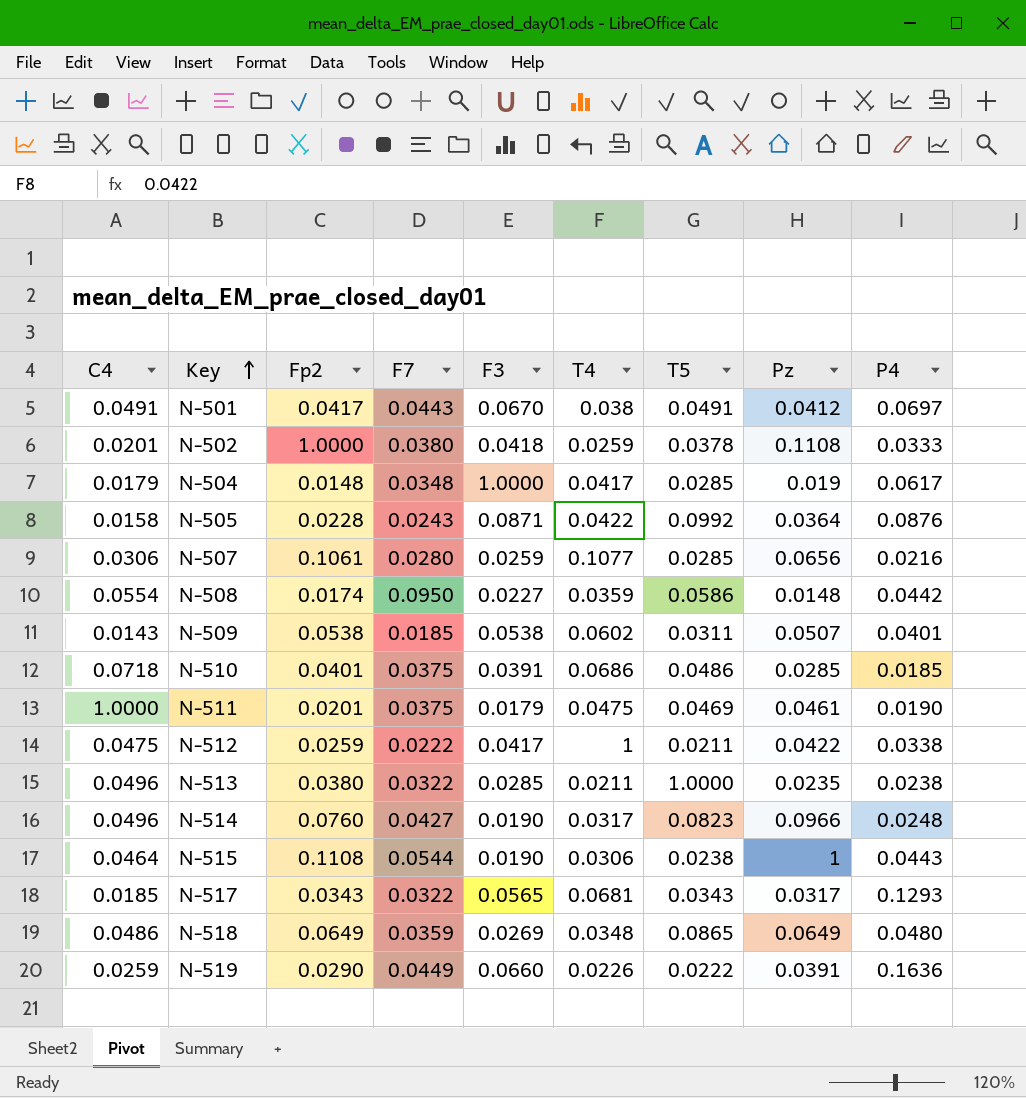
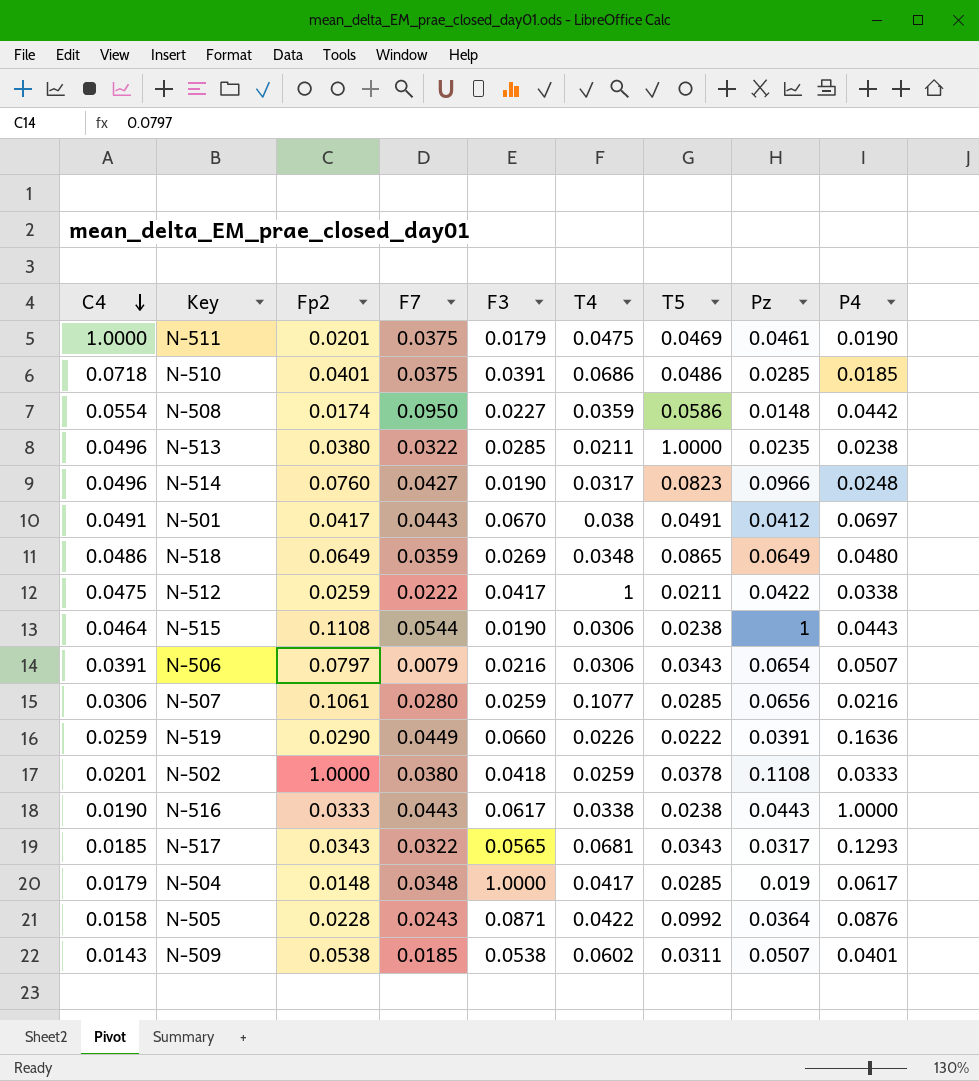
row order: Key ascending -> C4 descending
row N-506: none -> 0.0391 | 0.0797 | 0.0079 | 0.0216 | 0.0306 | 0.0343 | 0.0654 | 0.0507
row N-516: none -> 0.0190 | 0.0333 | 0.0443 | 0.0617 | 0.0338 | 0.0238 | 0.0443 | 1.0000

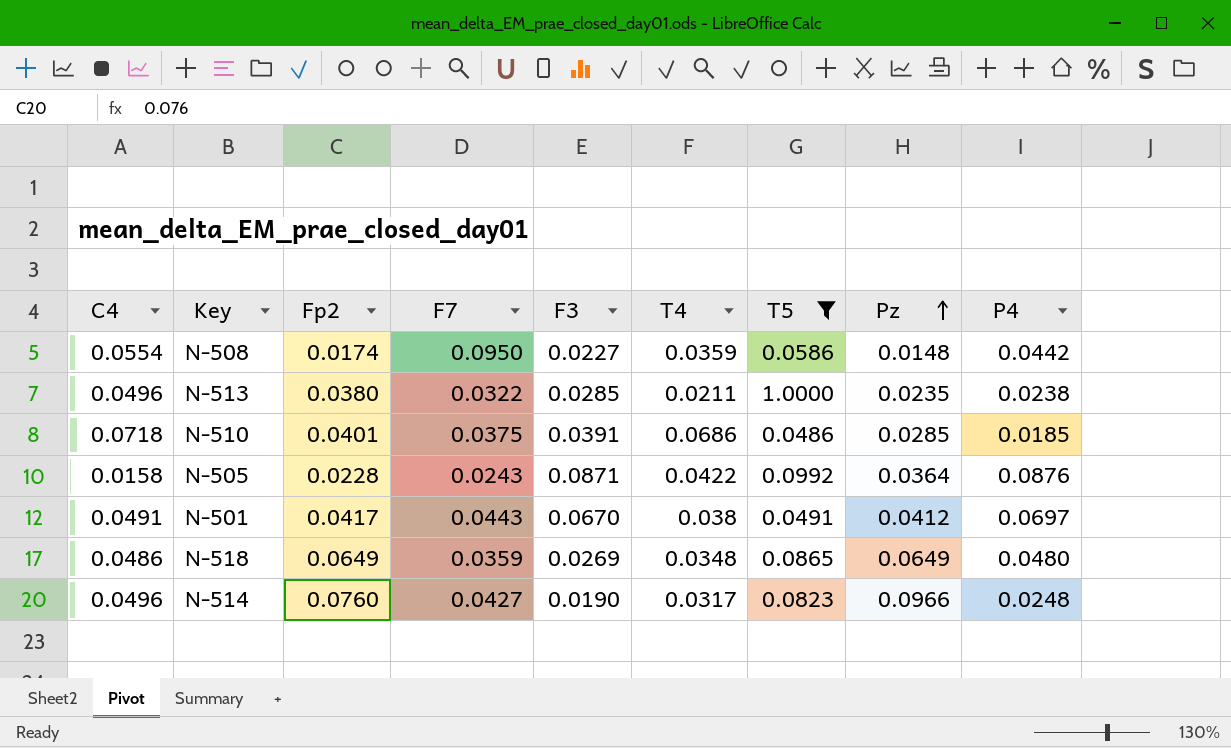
filter: none -> T5 >= 0.0486
row order: C4 descending -> Pz ascending

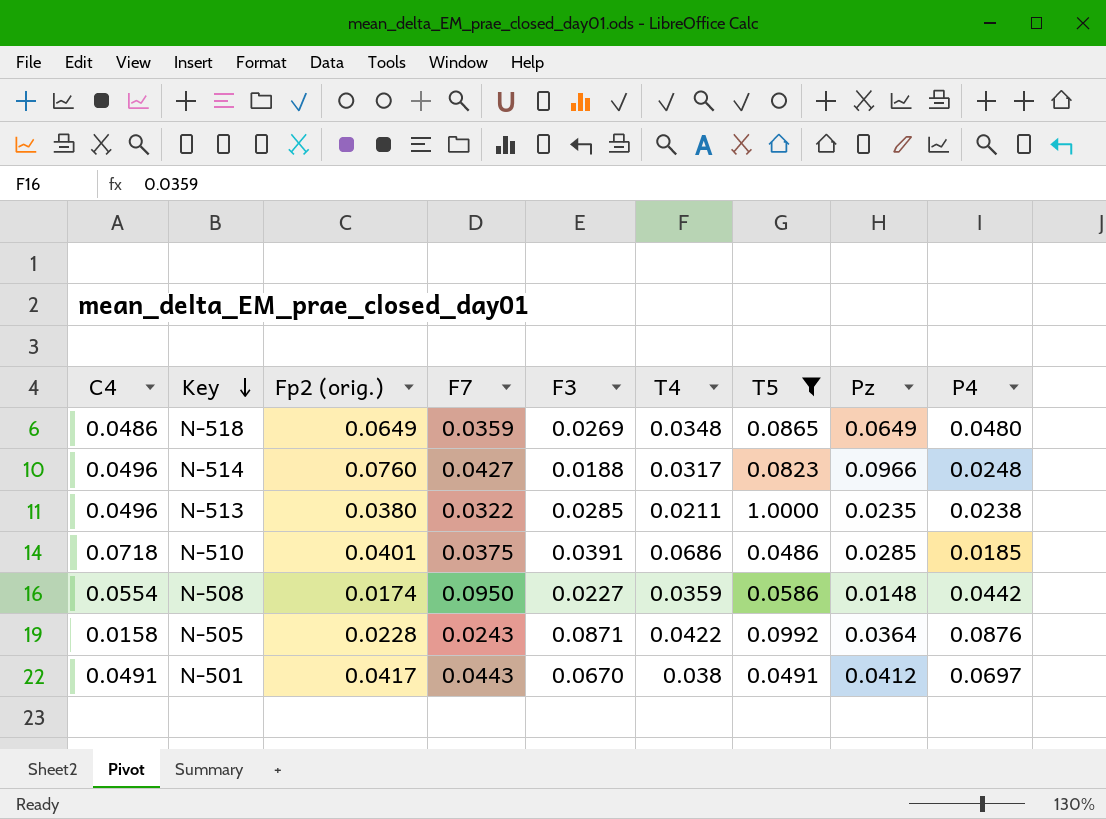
row order: Pz ascending -> Key descending
column name: Fp2 -> Fp2 (orig.)
N-514 | F3: 0.0190 -> 0.0188

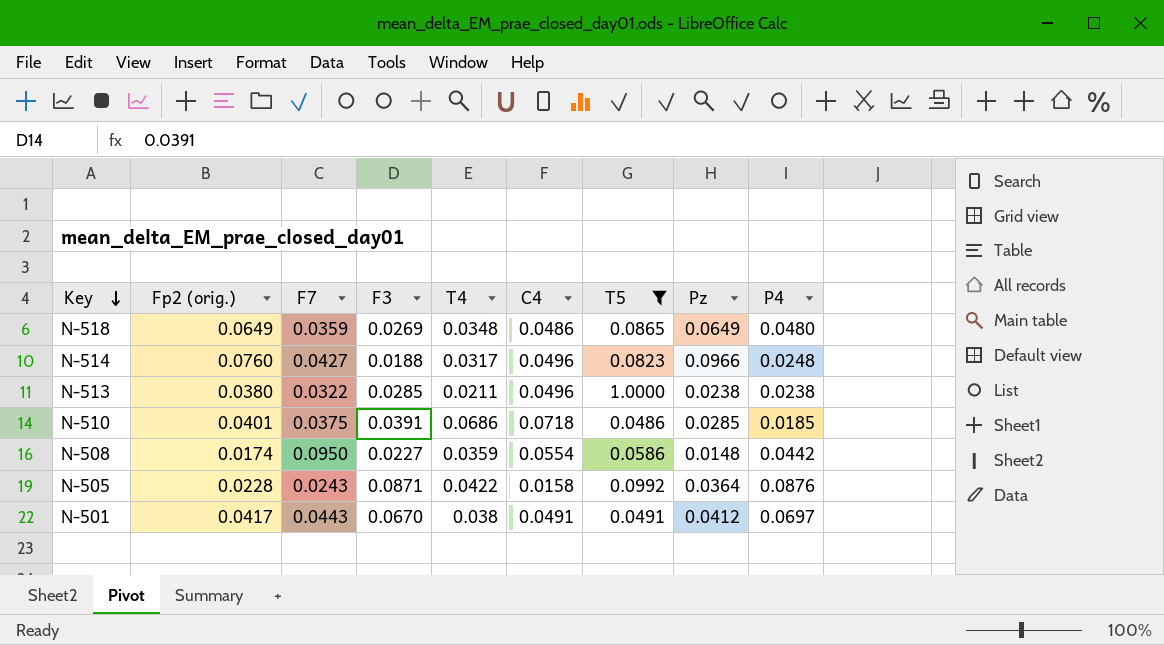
column C4 | position: 1 -> 6
N-513 | Pz: 0.0235 -> 0.0238

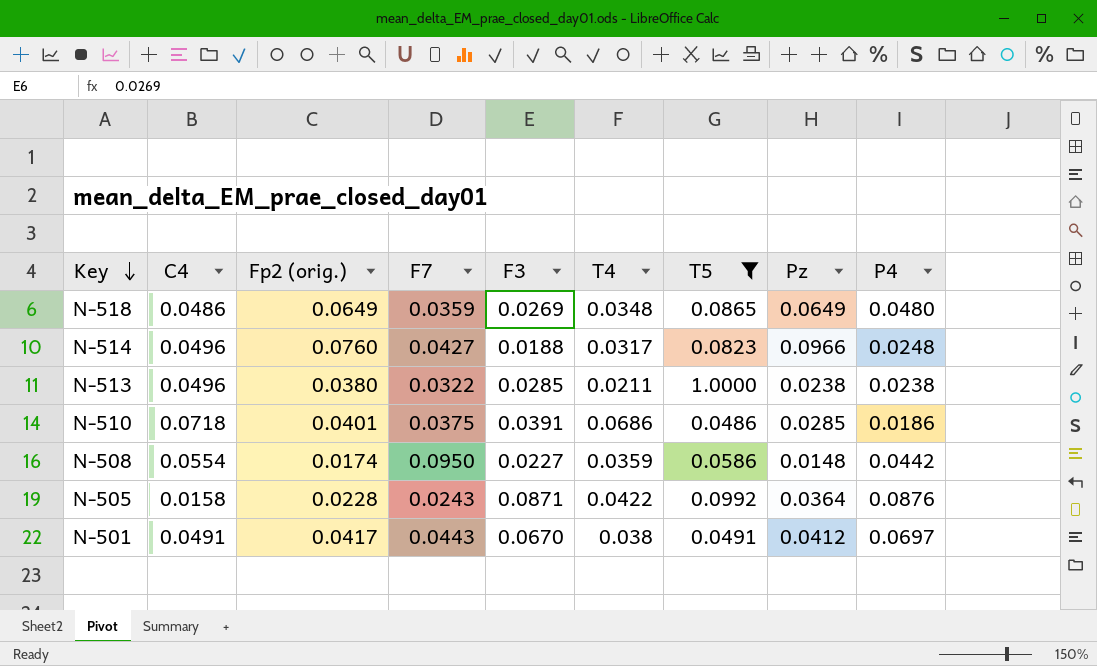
column C4 | position: 6 -> 2
N-510 | P4: 0.0185 -> 0.0186

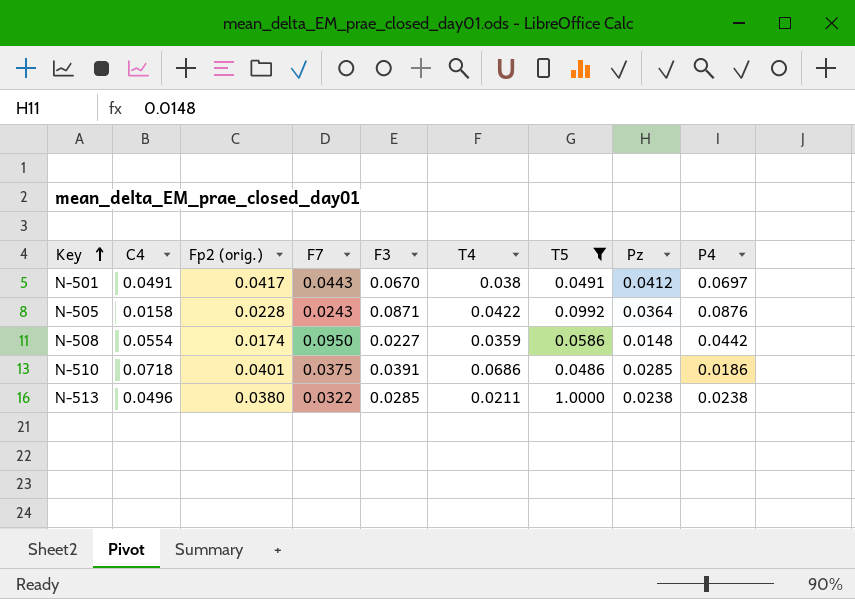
row order: Key descending -> Key ascending
row N-518: 0.0486 | 0.0649 | 0.0359 | 0.0269 | 0.0348 | 0.0865 | 0.0649 | 0.0480 -> none
row N-514: 0.0496 | 0.0760 | 0.0427 | 0.0188 | 0.0317 | 0.0823 | 0.0966 | 0.0248 -> none

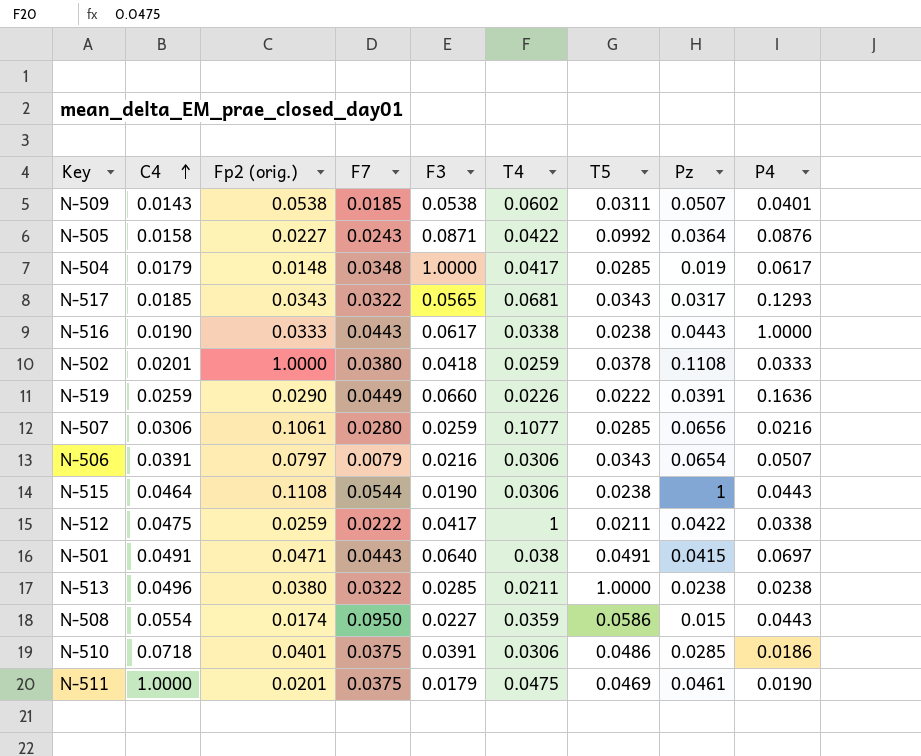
filter: T5 >= 0.0486 -> none
row order: Key ascending -> C4 ascending
N-505 | Fp2 (orig.): 0.0228 -> 0.0227
N-501 | Fp2 (orig.): 0.0417 -> 0.0471
N-501 | F3: 0.0670 -> 0.0640
N-501 | Pz: 0.0412 -> 0.0415
N-508 | Pz: 0.0148 -> 0.015
N-508 | P4: 0.0442 -> 0.0443
N-510 | T4: 0.0686 -> 0.0306

